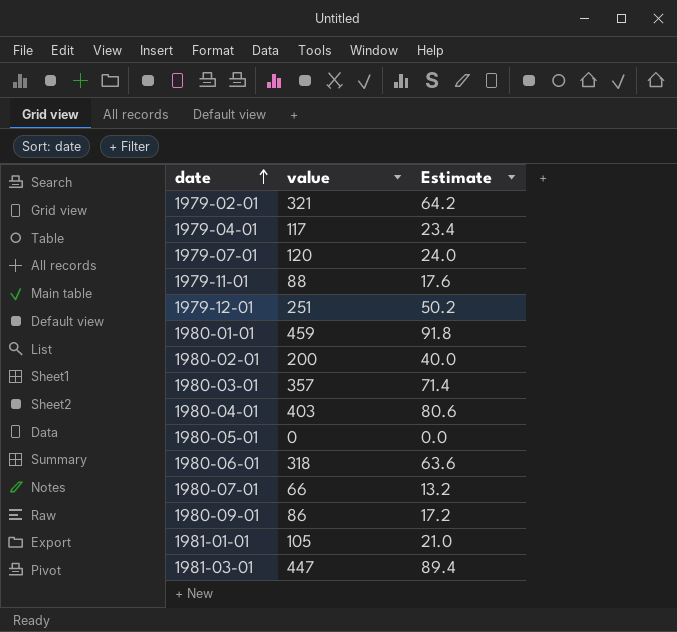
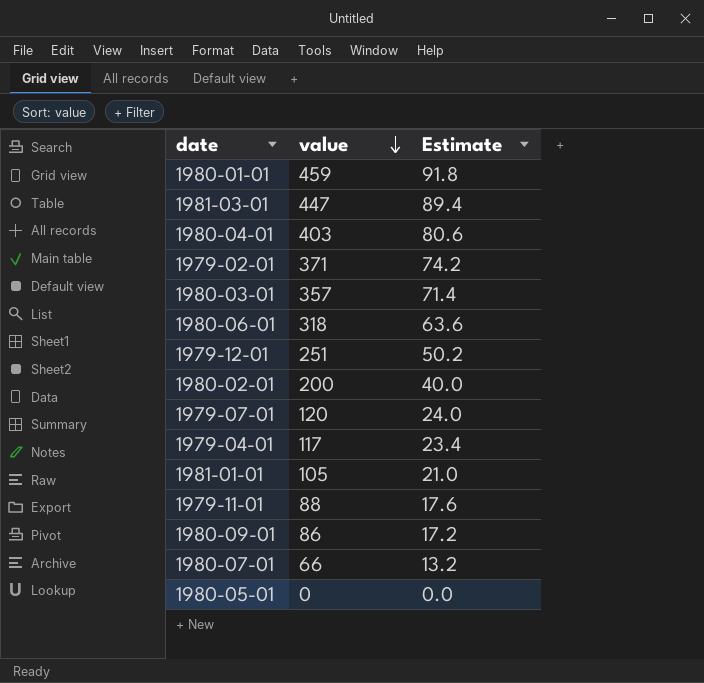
row order: date ascending -> value descending
1979-02-01 | value: 321 -> 371
1979-02-01 | Estimate: 64.2 -> 74.2

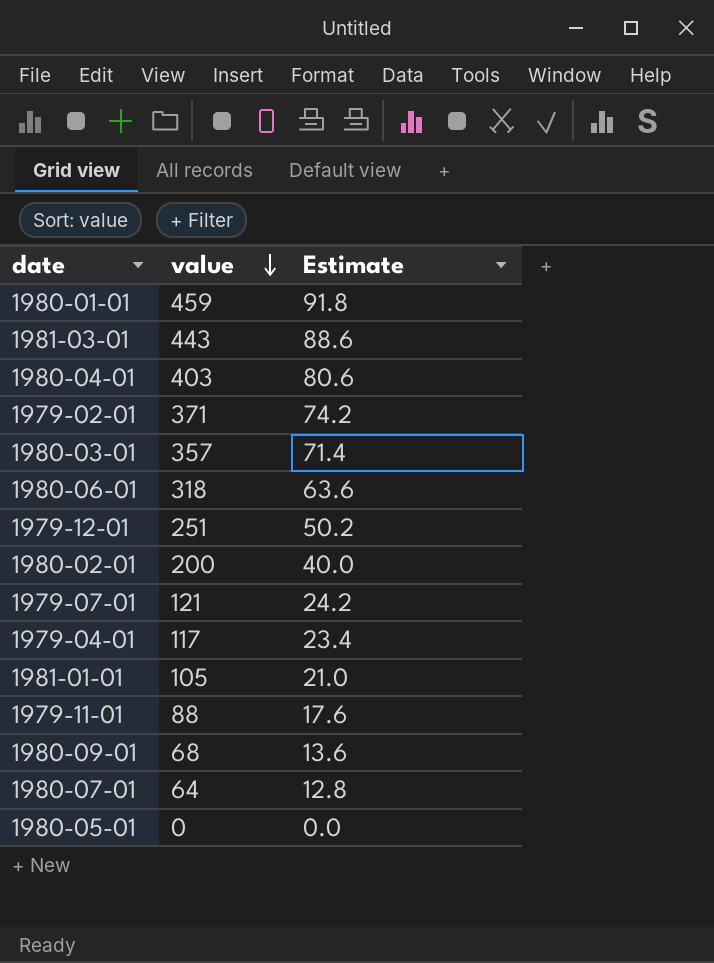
1981-03-01 | value: 447 -> 443
1981-03-01 | Estimate: 89.4 -> 88.6
1979-07-01 | value: 120 -> 121
1979-07-01 | Estimate: 24.0 -> 24.2
1980-09-01 | value: 86 -> 68
1980-09-01 | Estimate: 17.2 -> 13.6
1980-07-01 | value: 66 -> 64
1980-07-01 | Estimate: 13.2 -> 12.8

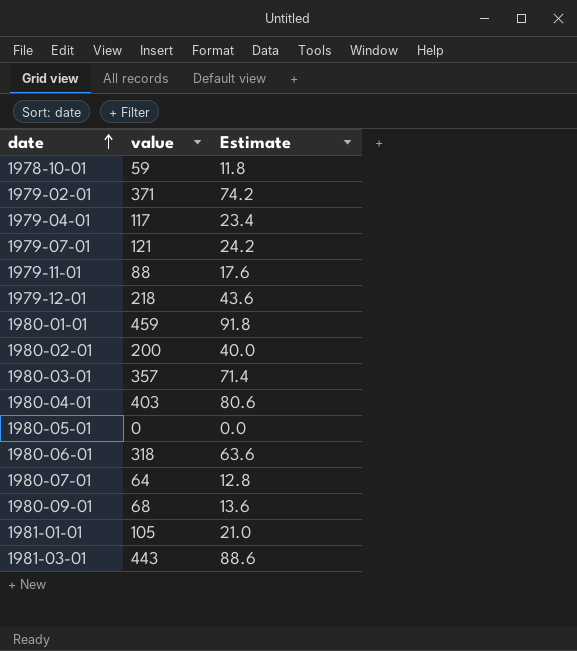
row order: value descending -> date ascending
row 1978-10-01: none -> 59 | 11.8
1979-12-01 | value: 251 -> 218
1979-12-01 | Estimate: 50.2 -> 43.6

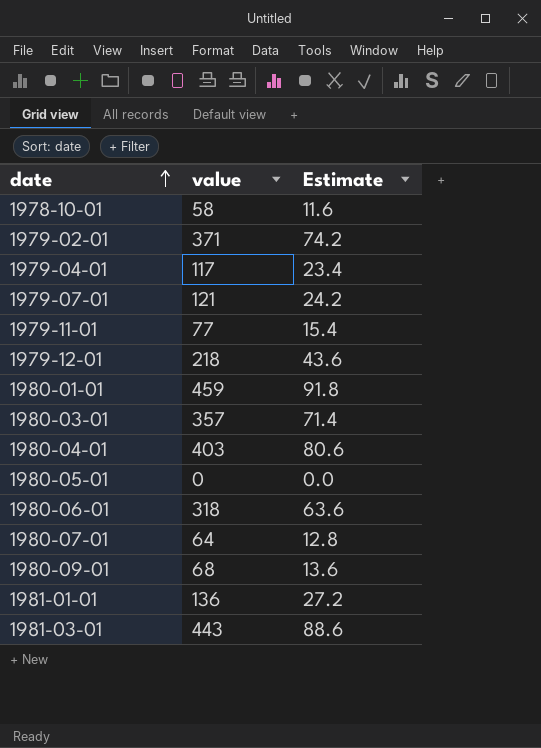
row 1980-02-01: 200 | 40.0 -> none
1978-10-01 | value: 59 -> 58
1978-10-01 | Estimate: 11.8 -> 11.6
1979-11-01 | value: 88 -> 77
1979-11-01 | Estimate: 17.6 -> 15.4
1981-01-01 | value: 105 -> 136
1981-01-01 | Estimate: 21.0 -> 27.2

